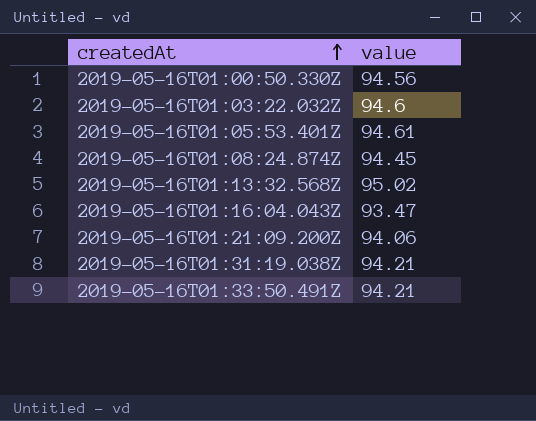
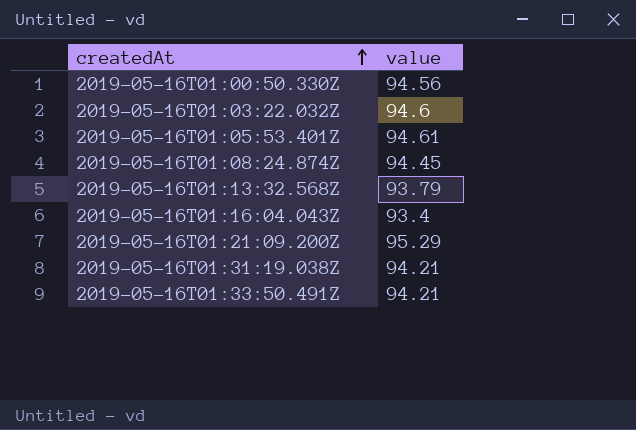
2019-05-16T01:13:32.568Z | value: 95.02 -> 93.79
2019-05-16T01:16:04.043Z | value: 93.47 -> 93.4
2019-05-16T01:21:09.200Z | value: 94.06 -> 95.29

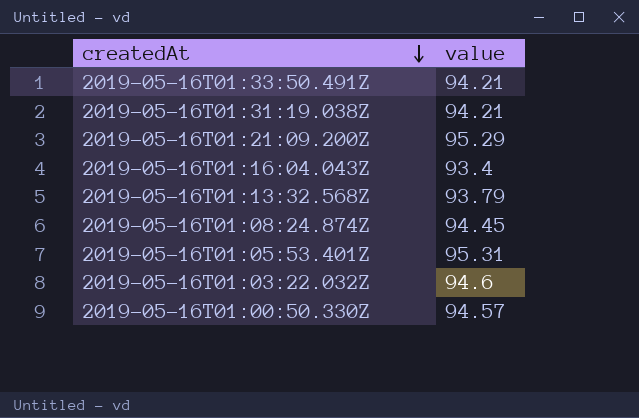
row order: createdAt ascending -> createdAt descending
2019-05-16T01:05:53.401Z | value: 94.61 -> 95.31
2019-05-16T01:00:50.330Z | value: 94.56 -> 94.57

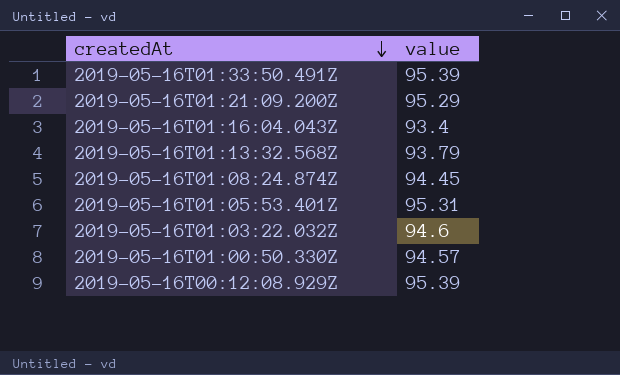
row 2019-05-16T01:31:19.038Z: 94.21 -> none
2019-05-16T01:33:50.491Z | value: 94.21 -> 95.39
row 2019-05-16T00:12:08.929Z: none -> 95.39

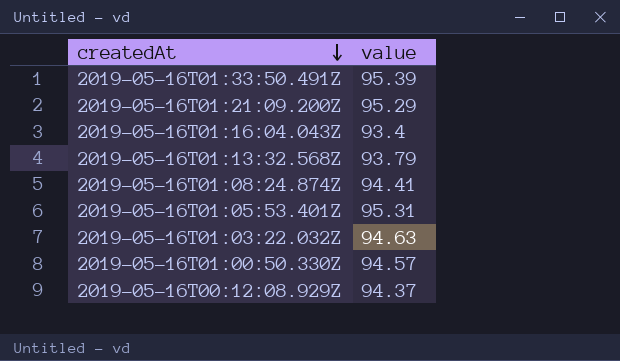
2019-05-16T01:08:24.874Z | value: 94.45 -> 94.41
2019-05-16T01:03:22.032Z | value: 94.6 -> 94.63
2019-05-16T00:12:08.929Z | value: 95.39 -> 94.37

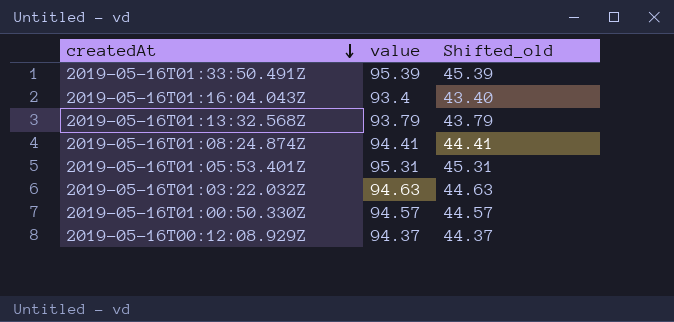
column Shifted_old | formula: none -> [value] - 50
row 2019-05-16T01:21:09.200Z: 95.29 -> none

